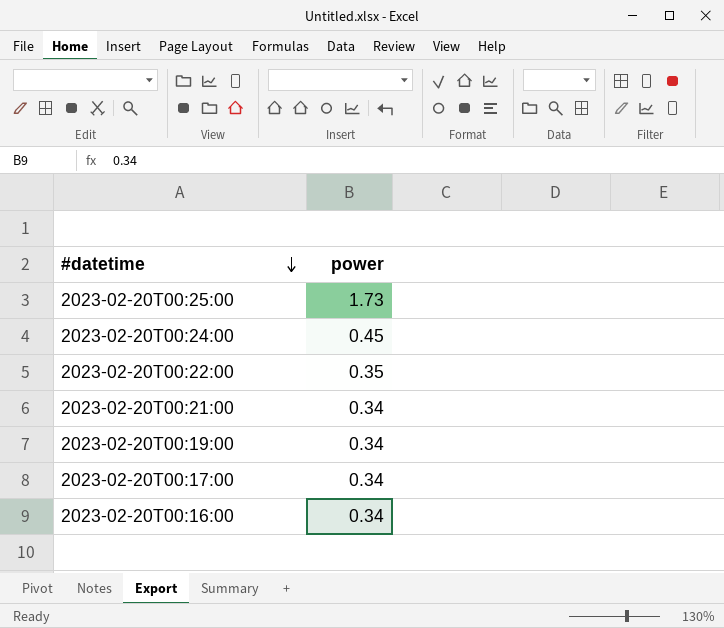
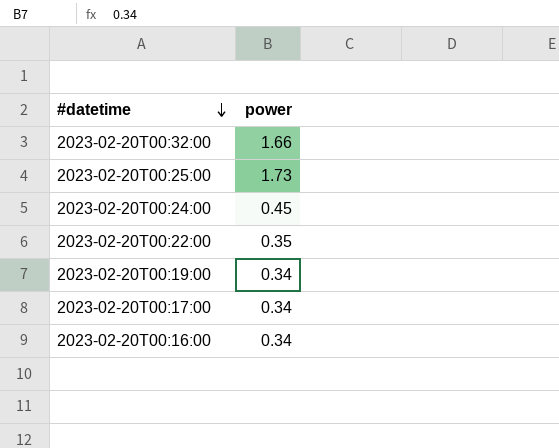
row 2023-02-20T00:21:00: 0.34 -> none
row 2023-02-20T00:32:00: none -> 1.66

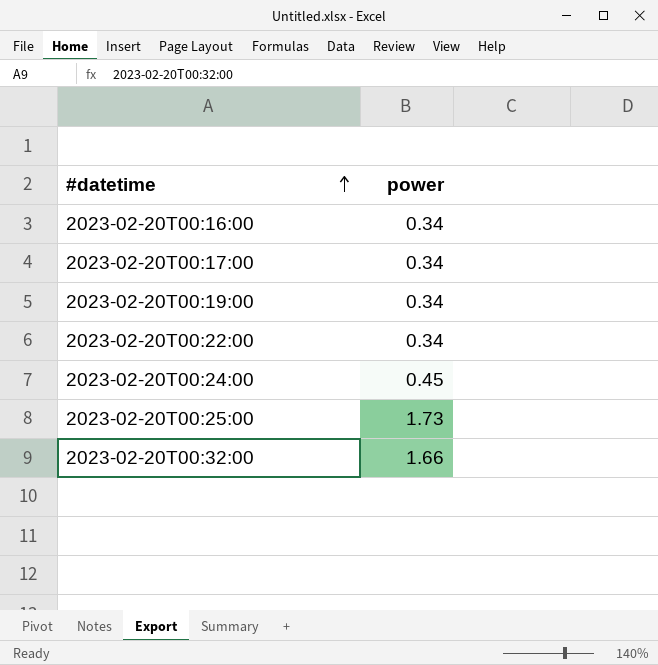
row order: #datetime descending -> #datetime ascending
2023-02-20T00:22:00 | power: 0.35 -> 0.34

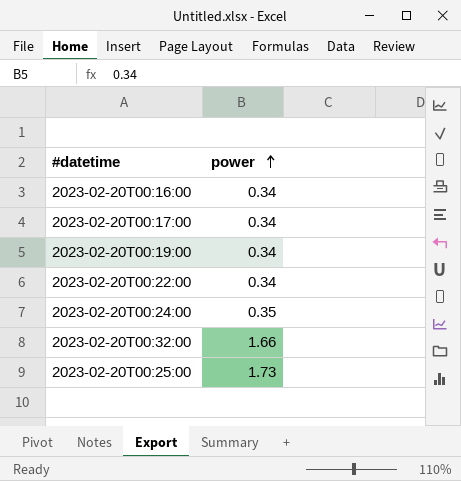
row order: #datetime ascending -> power ascending
2023-02-20T00:24:00 | power: 0.45 -> 0.35

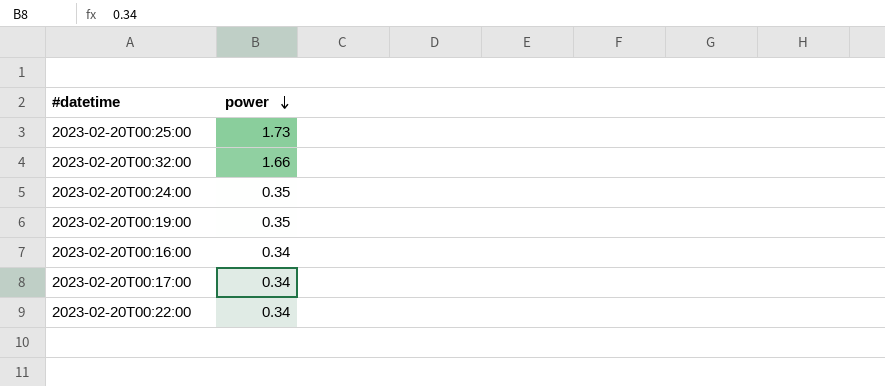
row order: power ascending -> power descending
2023-02-20T00:19:00 | power: 0.34 -> 0.35

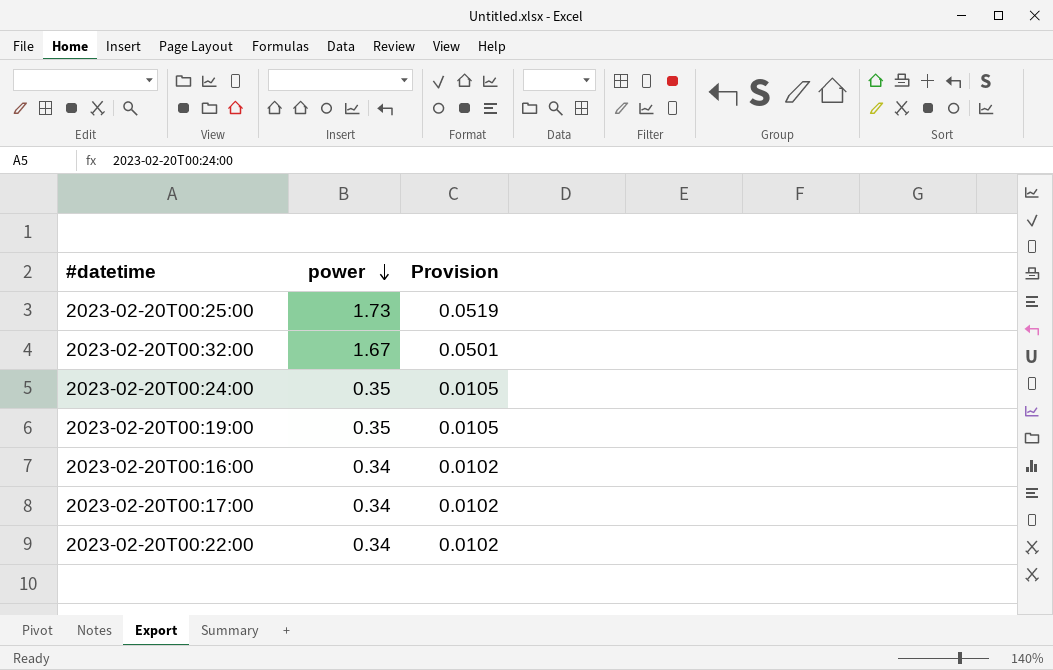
column Provision | formula: none -> [power] * 0.03
2023-02-20T00:32:00 | power: 1.66 -> 1.67

